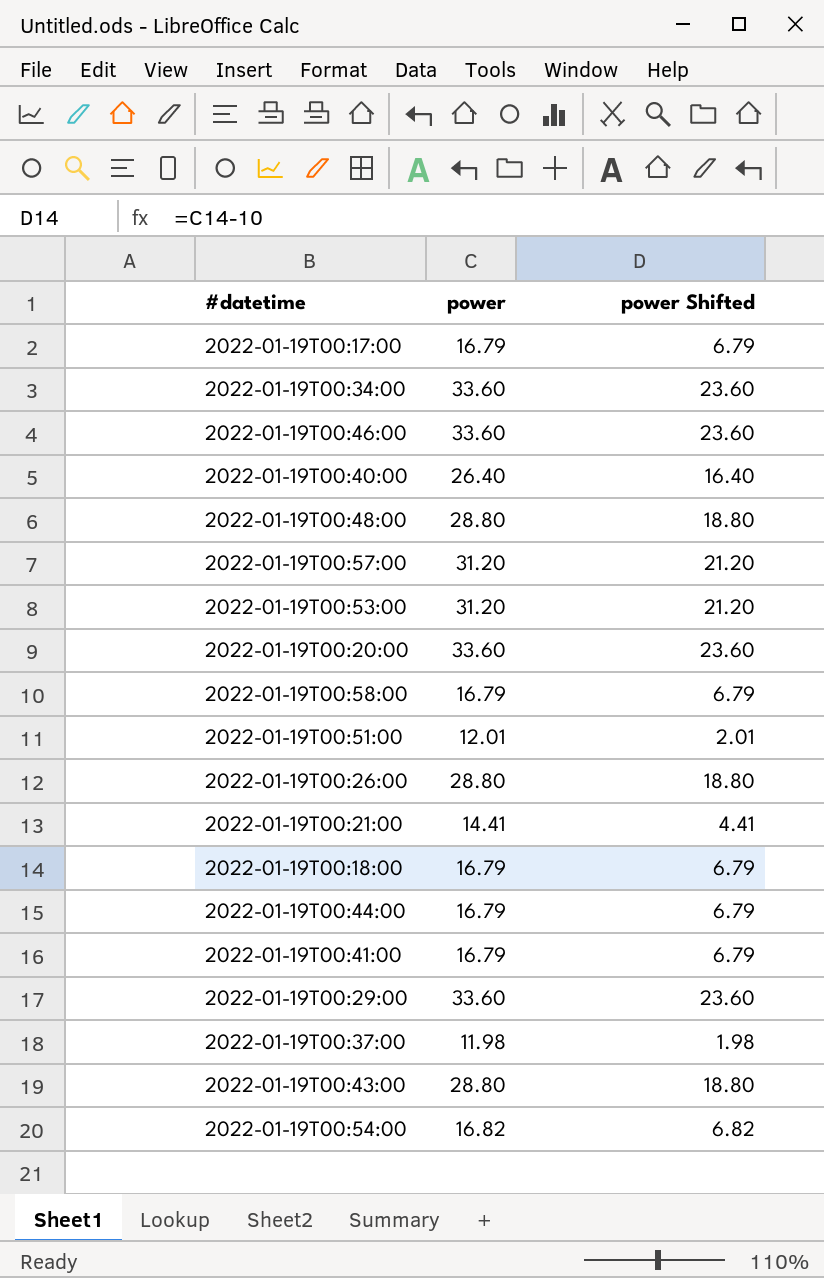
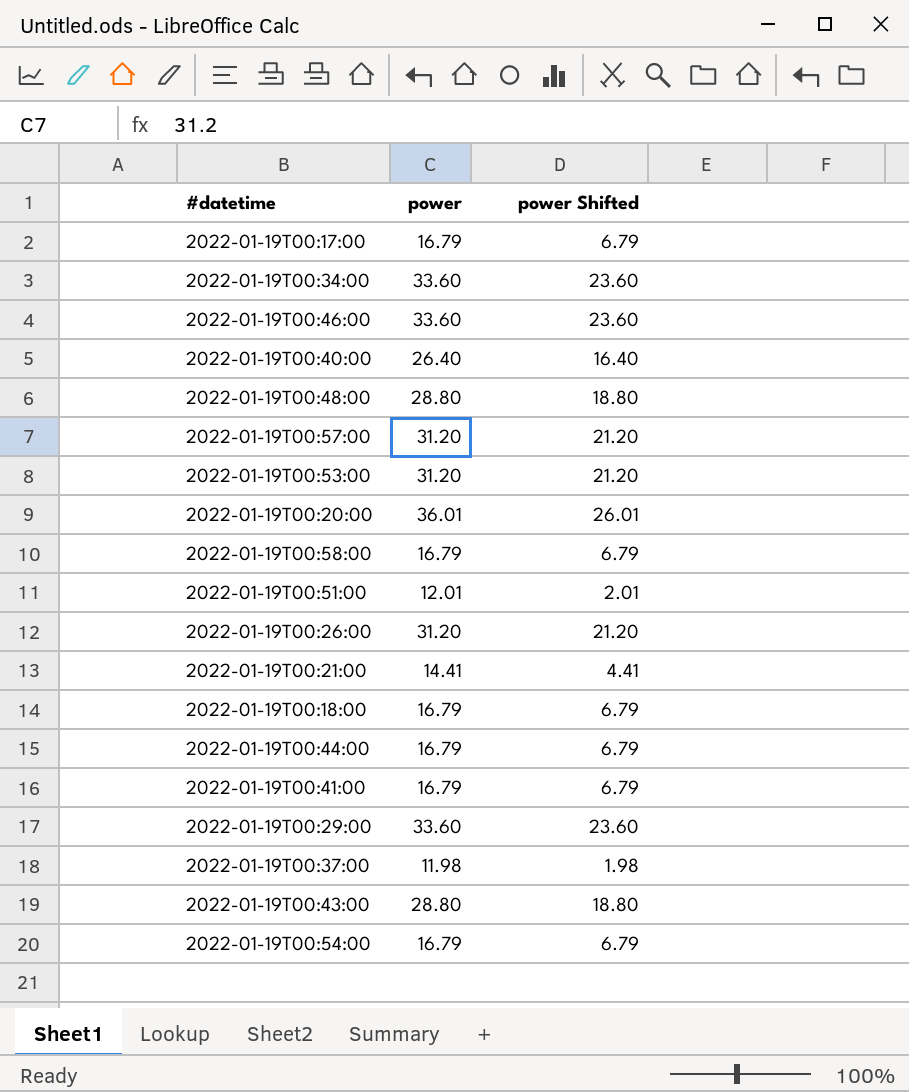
2022-01-19T00:20:00 | power: 33.60 -> 36.01
2022-01-19T00:20:00 | power Shifted: 23.60 -> 26.01
2022-01-19T00:26:00 | power: 28.80 -> 31.20
2022-01-19T00:26:00 | power Shifted: 18.80 -> 21.20
2022-01-19T00:54:00 | power: 16.82 -> 16.79
2022-01-19T00:54:00 | power Shifted: 6.82 -> 6.79

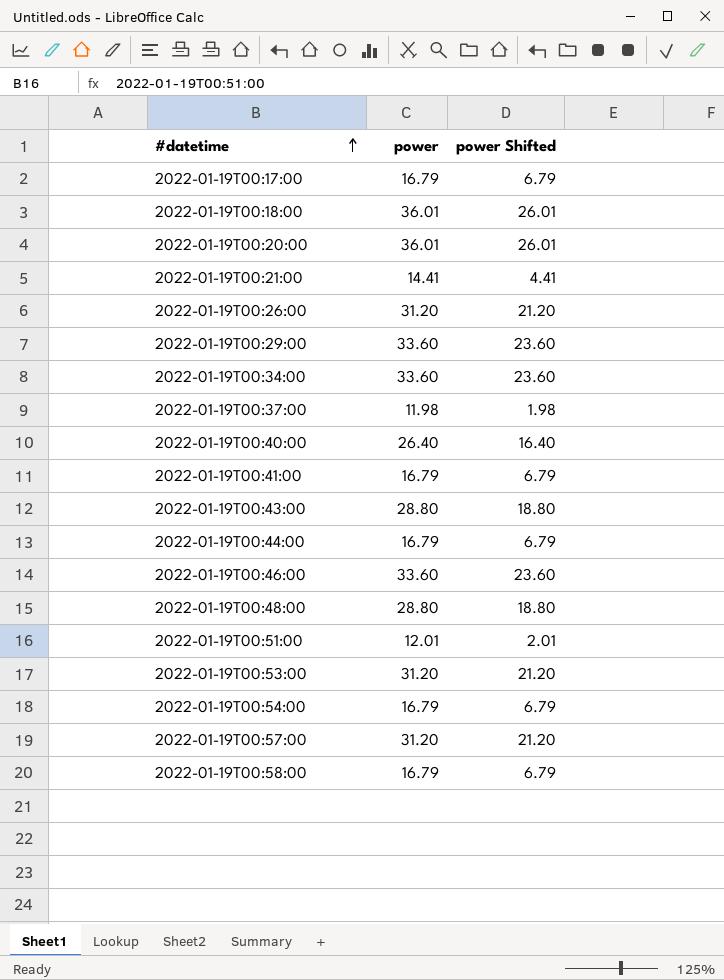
row order: none -> #datetime ascending
2022-01-19T00:18:00 | power: 16.79 -> 36.01
2022-01-19T00:18:00 | power Shifted: 6.79 -> 26.01

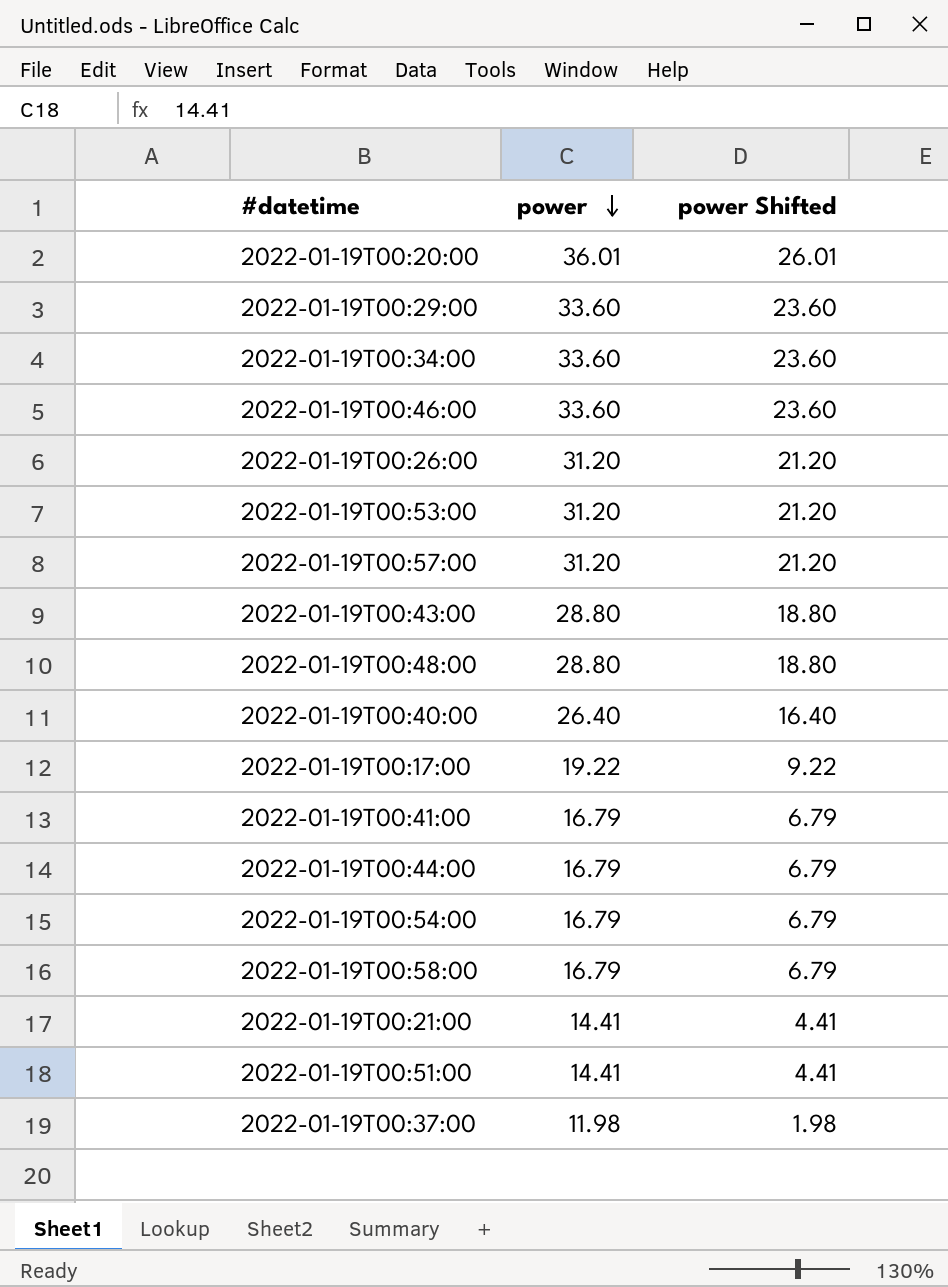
row order: #datetime ascending -> power descending
row 2022-01-19T00:18:00: 36.01 | 26.01 -> none
2022-01-19T00:17:00 | power: 16.79 -> 19.22
2022-01-19T00:17:00 | power Shifted: 6.79 -> 9.22
2022-01-19T00:51:00 | power: 12.01 -> 14.41
2022-01-19T00:51:00 | power Shifted: 2.01 -> 4.41

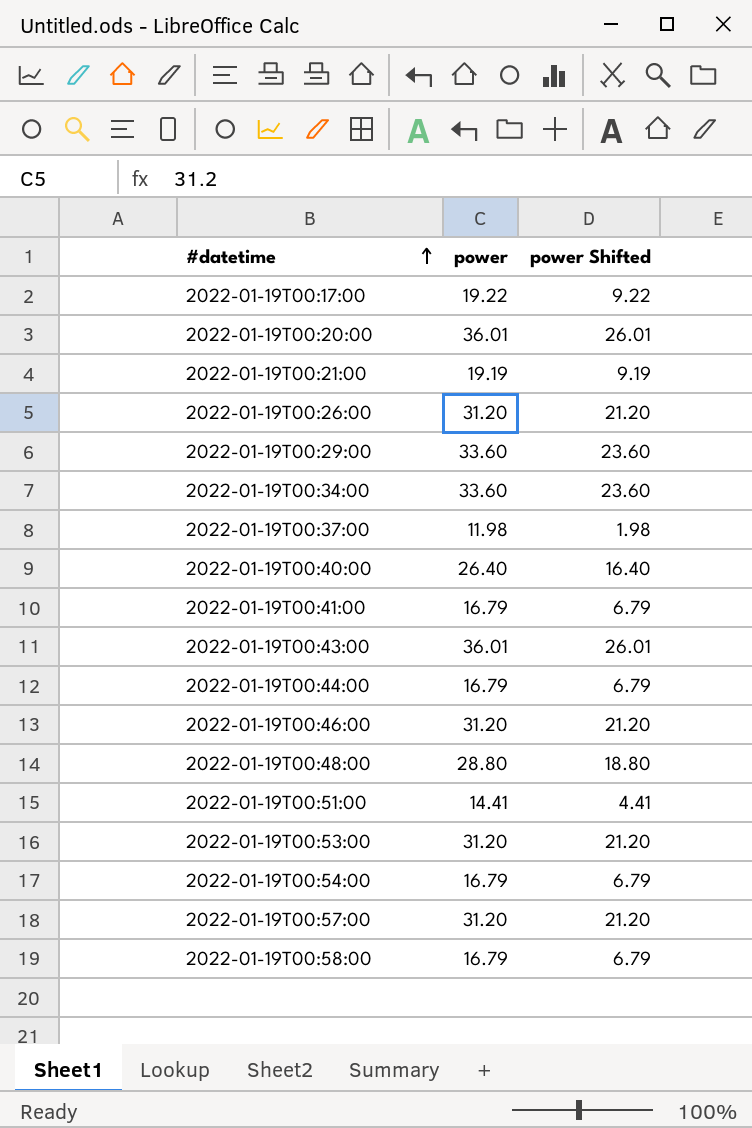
row order: power descending -> #datetime ascending
2022-01-19T00:21:00 | power: 14.41 -> 19.19
2022-01-19T00:21:00 | power Shifted: 4.41 -> 9.19
2022-01-19T00:43:00 | power: 28.80 -> 36.01
2022-01-19T00:43:00 | power Shifted: 18.80 -> 26.01
2022-01-19T00:46:00 | power: 33.60 -> 31.20
2022-01-19T00:46:00 | power Shifted: 23.60 -> 21.20

